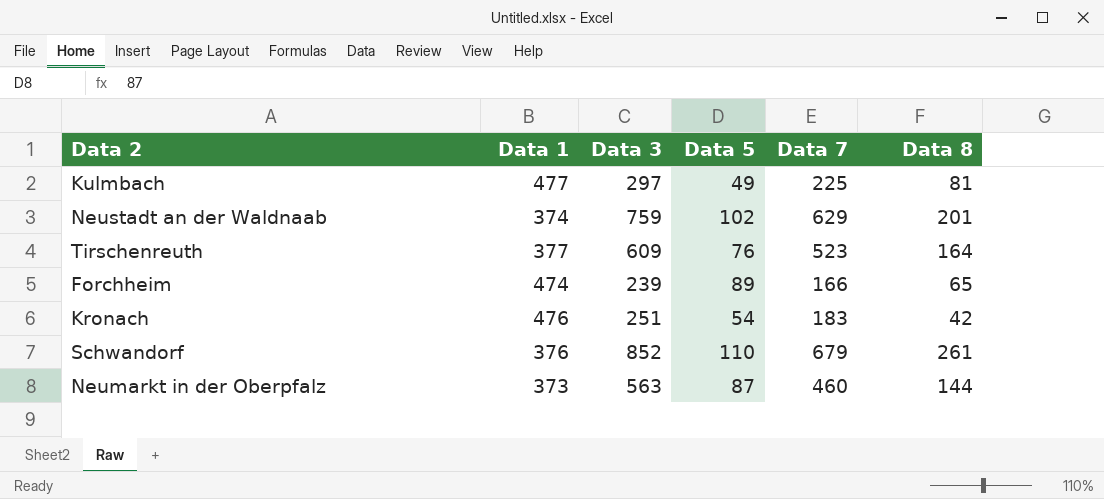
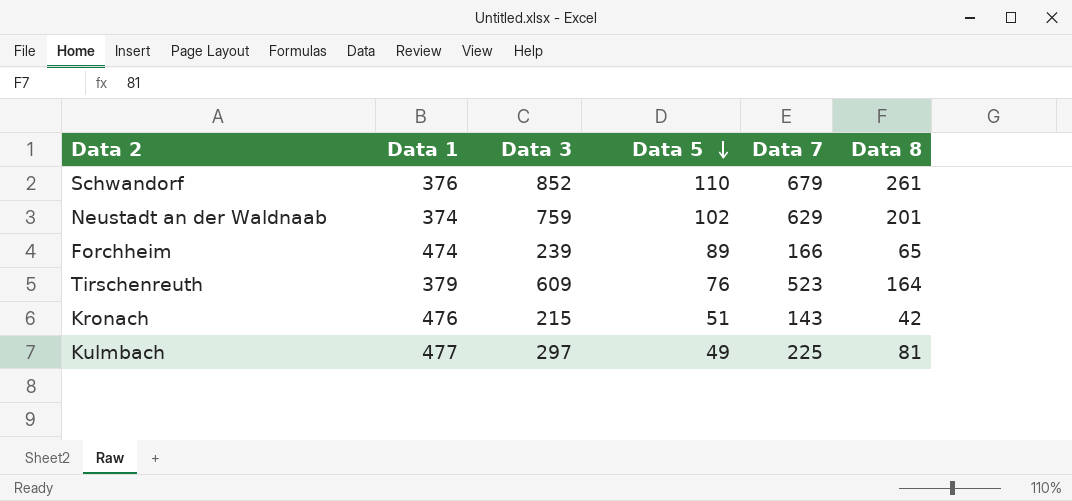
row order: none -> Data 5 descending
row Neumarkt in der Oberpfalz: 373 | 563 | 87 | 460 | 144 -> none
Tirschenreuth | Data 1: 377 -> 379
Kronach | Data 3: 251 -> 215
Kronach | Data 5: 54 -> 51
Kronach | Data 7: 183 -> 143

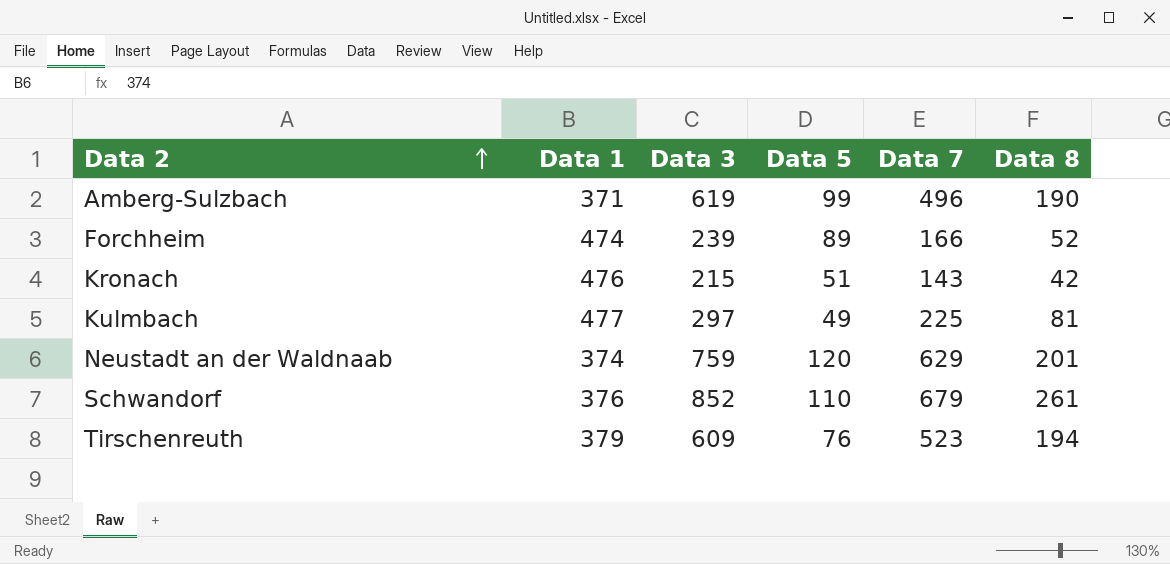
row order: Data 5 descending -> Data 2 ascending
row Amberg-Sulzbach: none -> 371 | 619 | 99 | 496 | 190
Forchheim | Data 8: 65 -> 52
Neustadt an der Waldnaab | Data 5: 102 -> 120
Tirschenreuth | Data 8: 164 -> 194

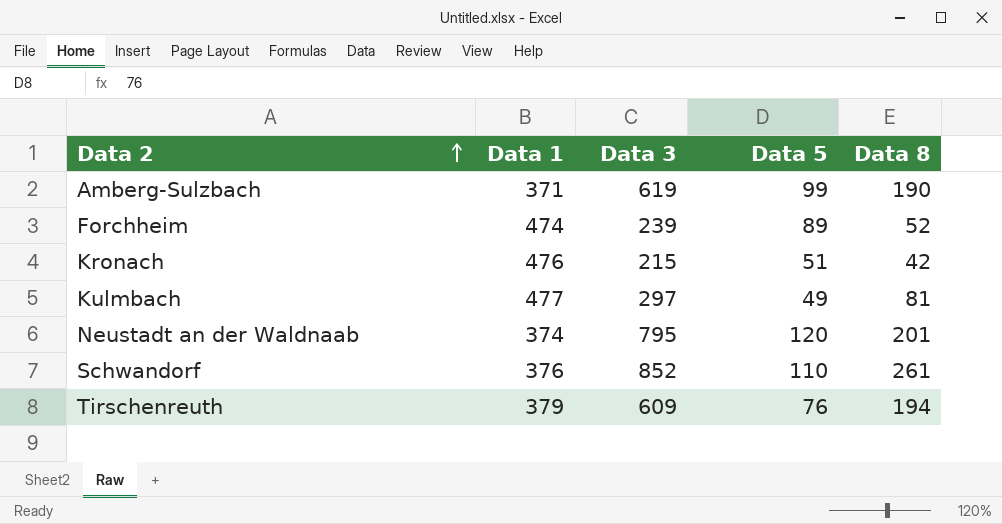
column Data 7 | position: 5 -> none
Neustadt an der Waldnaab | Data 3: 759 -> 795

